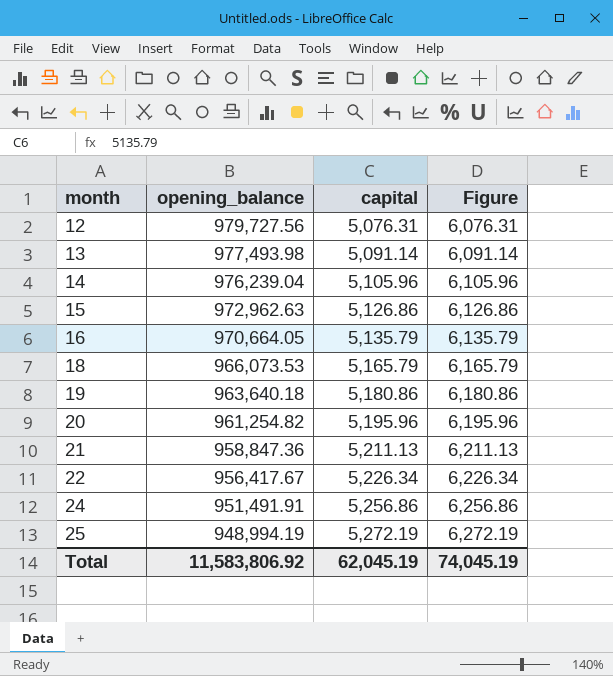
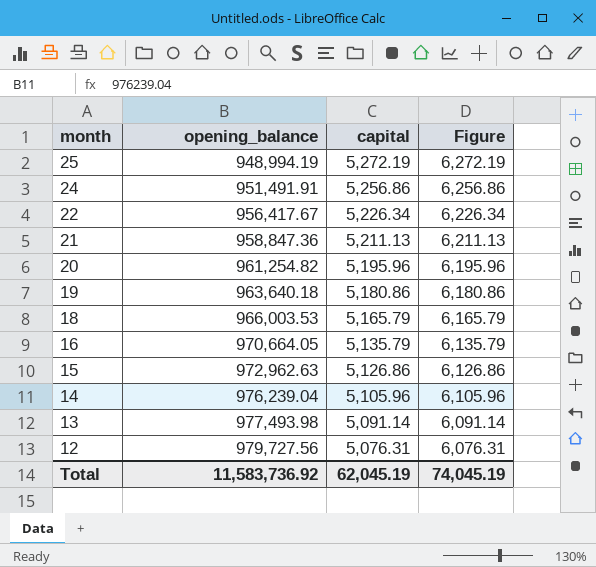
row order: month ascending -> month descending
18 | opening_balance: 966,073.53 -> 966,003.53
Total | opening_balance: 11,583,806.92 -> 11,583,736.92

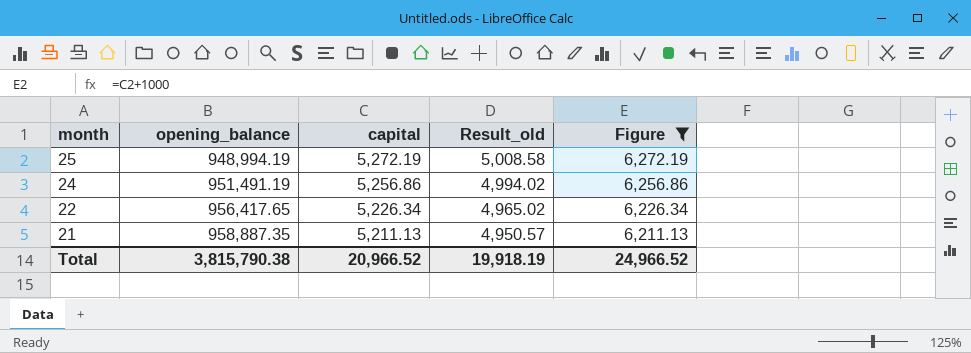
filter: none -> Figure >= 6,211.13
column Result_old | formula: none -> [capital] * 0.95
24 | opening_balance: 951,491.91 -> 951,491.19
22 | opening_balance: 956,417.67 -> 956,417.65
21 | opening_balance: 958,847.36 -> 958,887.35
Total | opening_balance: 11,583,736.92 -> 3,815,790.38
Total | capital: 62,045.19 -> 20,966.52
Total | Figure: 74,045.19 -> 24,966.52

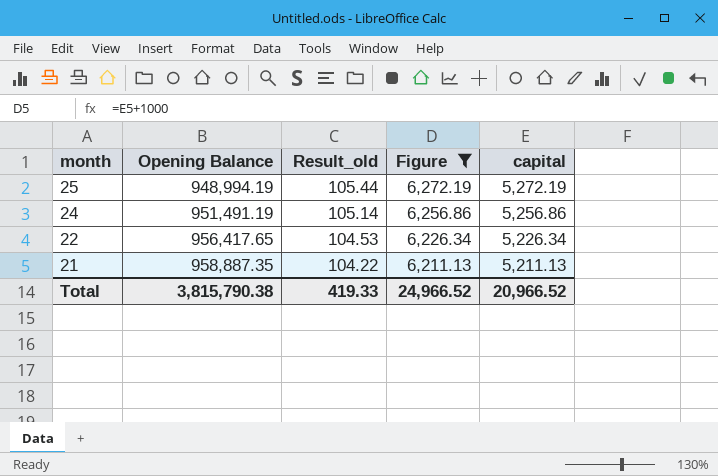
column name: opening_balance -> Opening Balance
column Result_old | formula: [capital] * 0.95 -> [capital] * 0.02
column capital | position: 3 -> 5
Total | Result_old: 19,918.19 -> 419.33

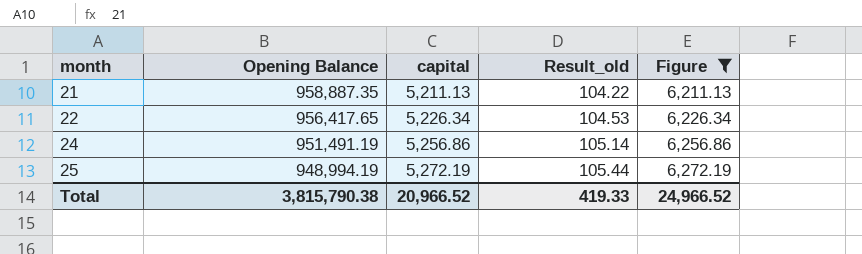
row order: month descending -> month ascending
column capital | position: 5 -> 3

